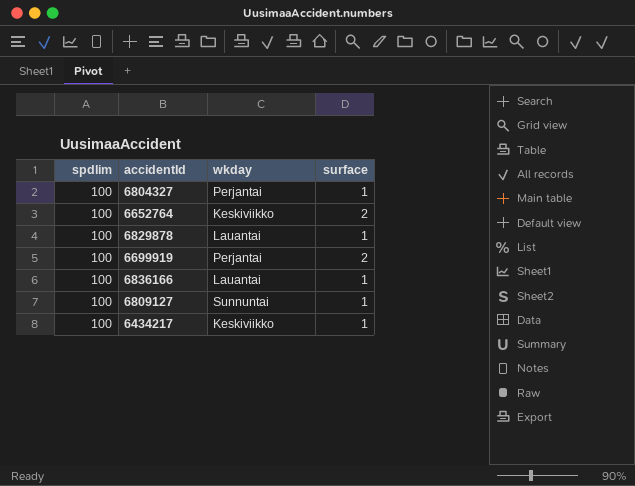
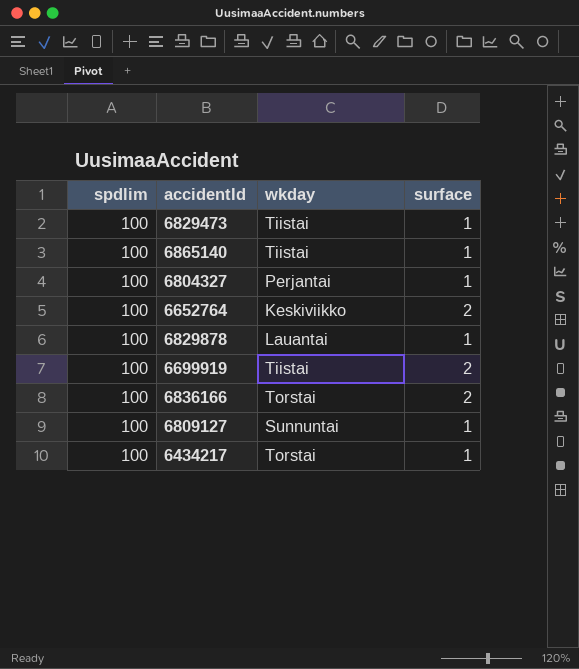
row 6829473: none -> 100 | Tiistai | 1
row 6865140: none -> 100 | Tiistai | 1
6699919 | wkday: Perjantai -> Tiistai
6836166 | wkday: Lauantai -> Torstai
6836166 | surface: 1 -> 2
6434217 | wkday: Keskiviikko -> Torstai

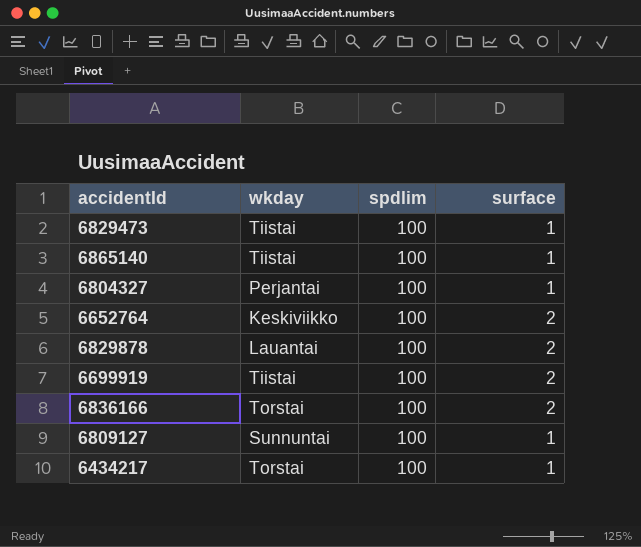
column spdlim | position: 1 -> 3
6829878 | surface: 1 -> 2

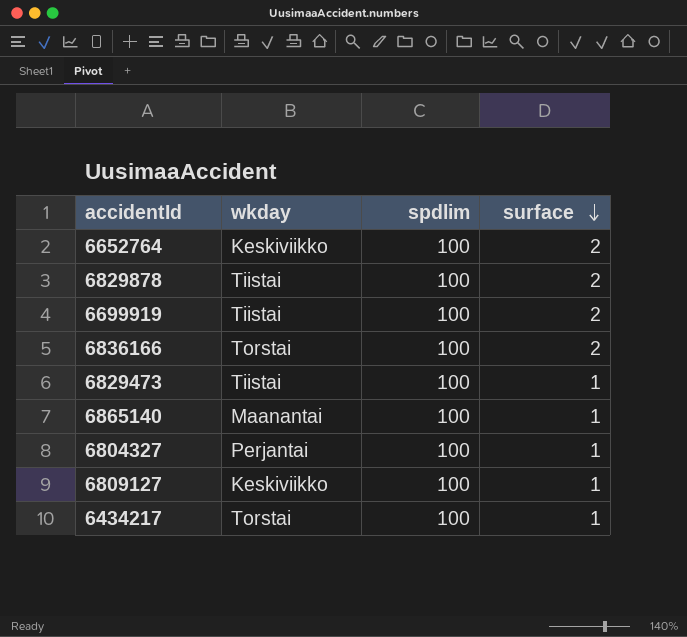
row order: none -> surface descending
6829878 | wkday: Lauantai -> Tiistai
6865140 | wkday: Tiistai -> Maanantai
6809127 | wkday: Sunnuntai -> Keskiviikko

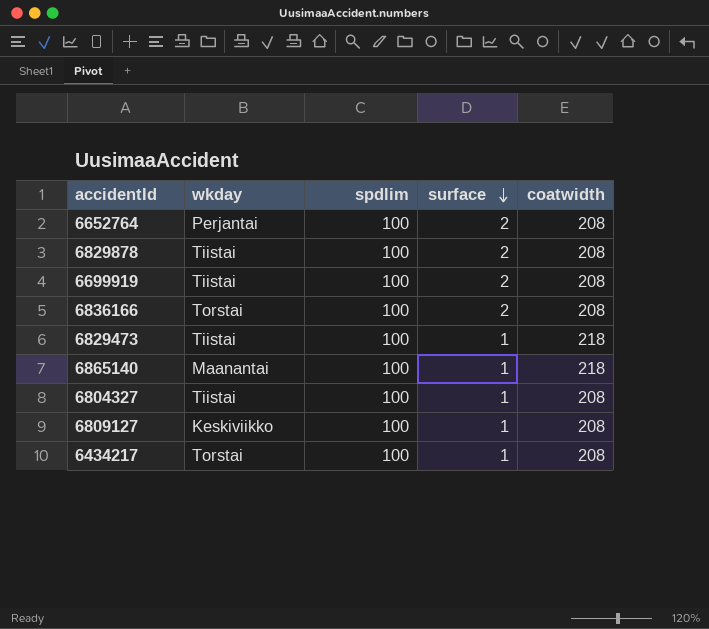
column coatwidth | position: none -> 5
6652764 | wkday: Keskiviikko -> Perjantai
6804327 | wkday: Perjantai -> Tiistai

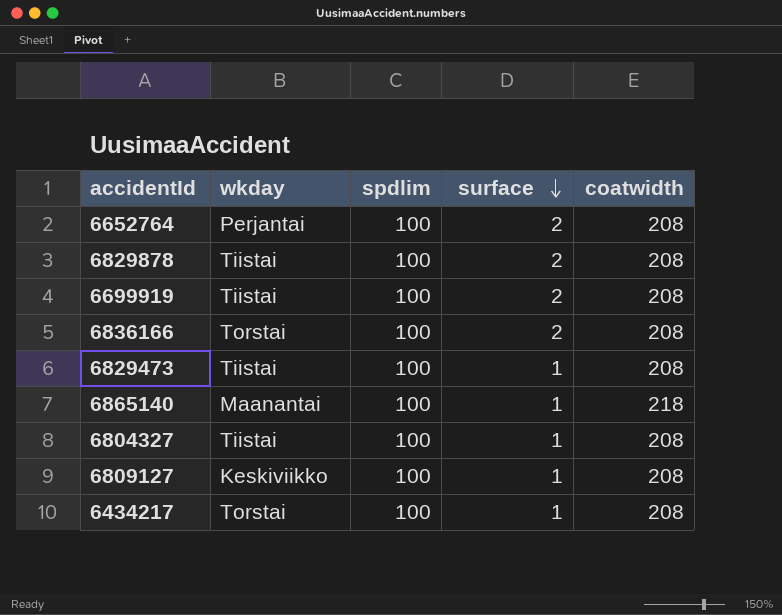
6829473 | coatwidth: 218 -> 208

